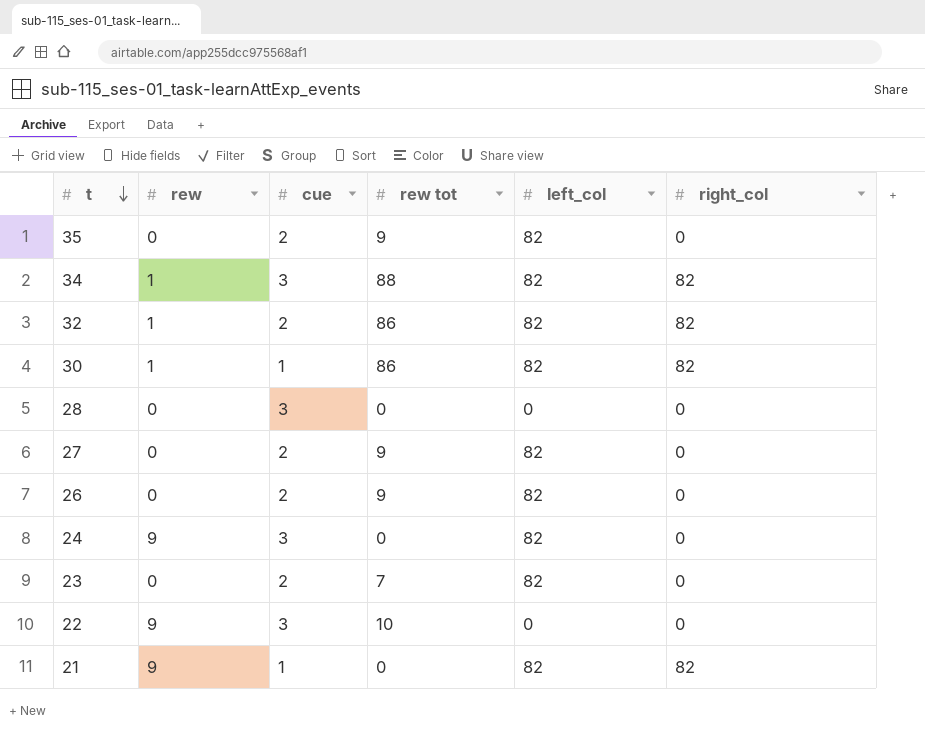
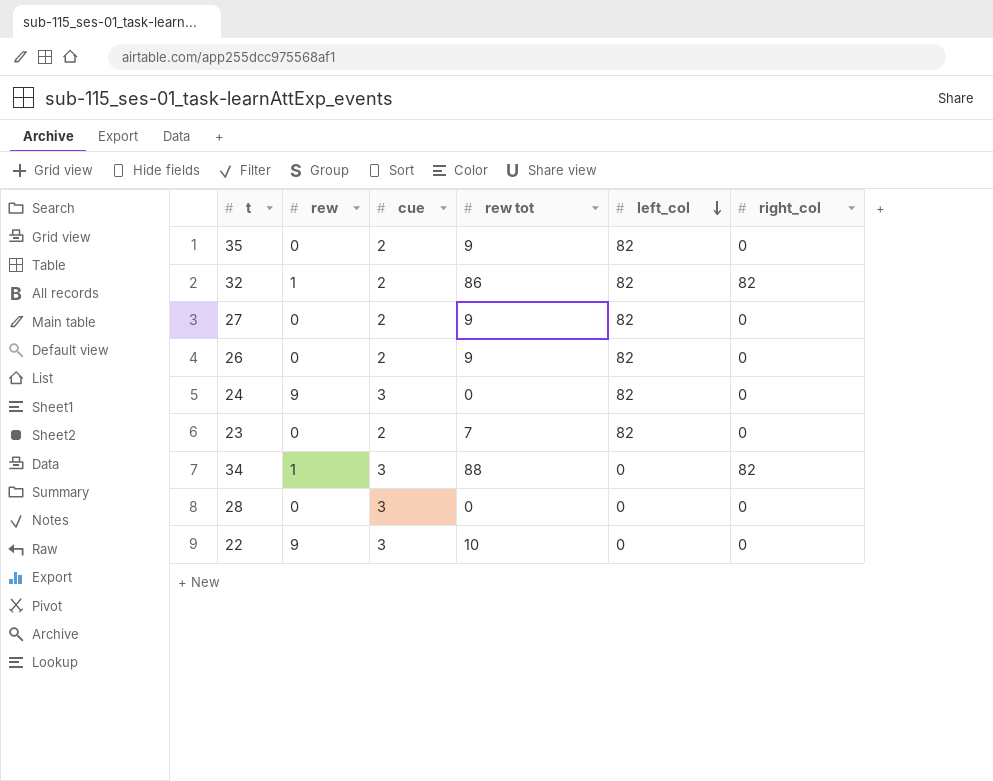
row order: t descending -> left_col descending
row 30: 1 | 1 | 86 | 82 | 82 -> none
row 21: 9 | 1 | 0 | 82 | 82 -> none
34 | left_col: 82 -> 0

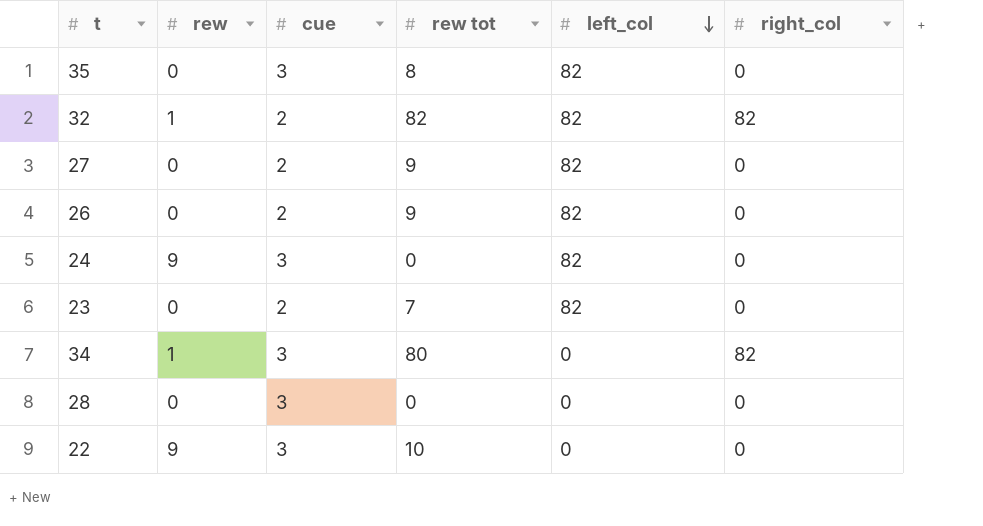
35 | cue: 2 -> 3
35 | rew tot: 9 -> 8
32 | rew tot: 86 -> 82
34 | rew tot: 88 -> 80

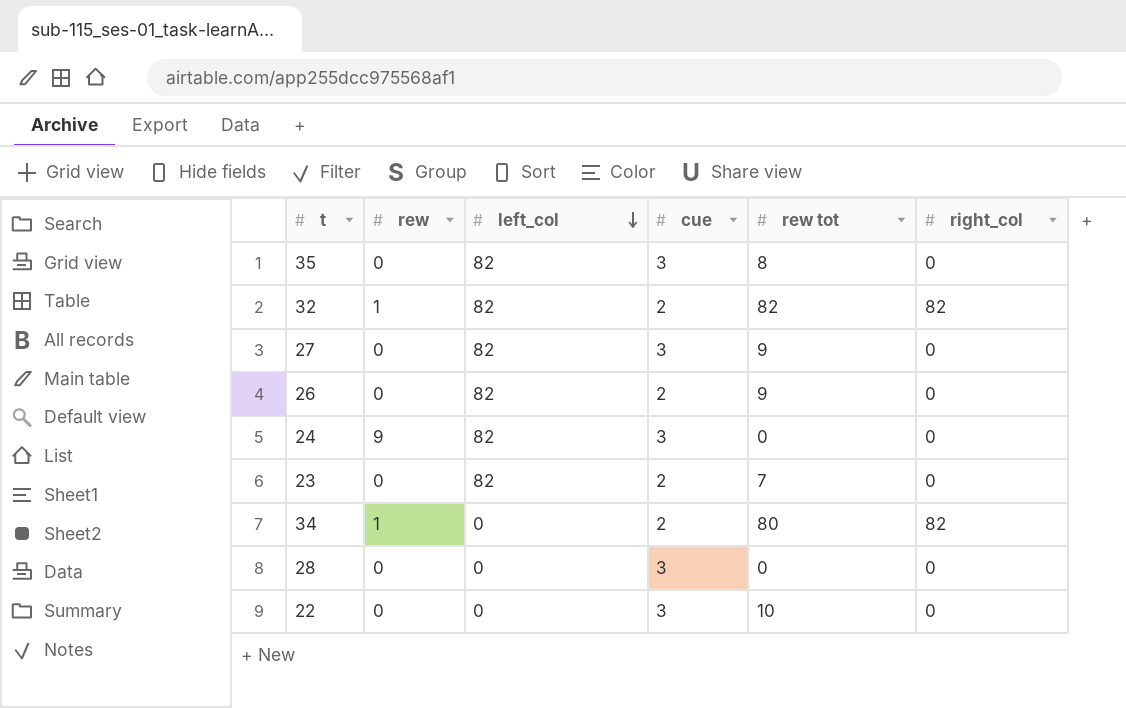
column left_col | position: 5 -> 3
27 | cue: 2 -> 3
34 | cue: 3 -> 2
22 | rew: 9 -> 0

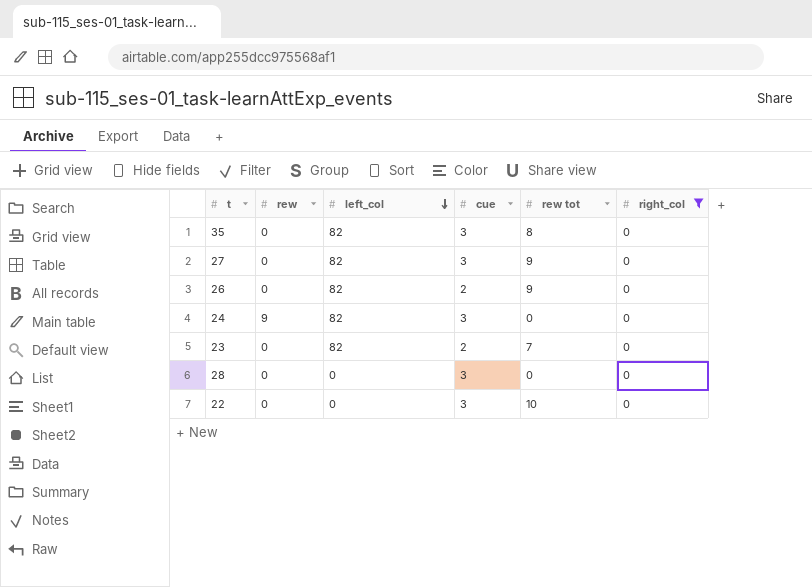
filter: none -> right_col = 0

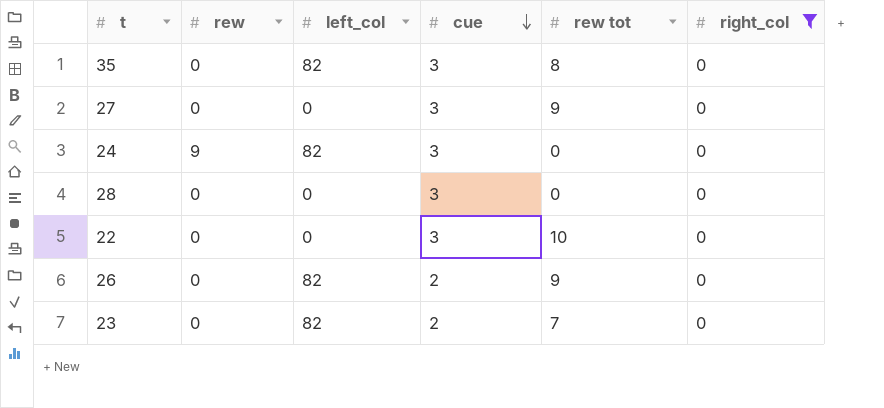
row order: left_col descending -> cue descending
27 | left_col: 82 -> 0

